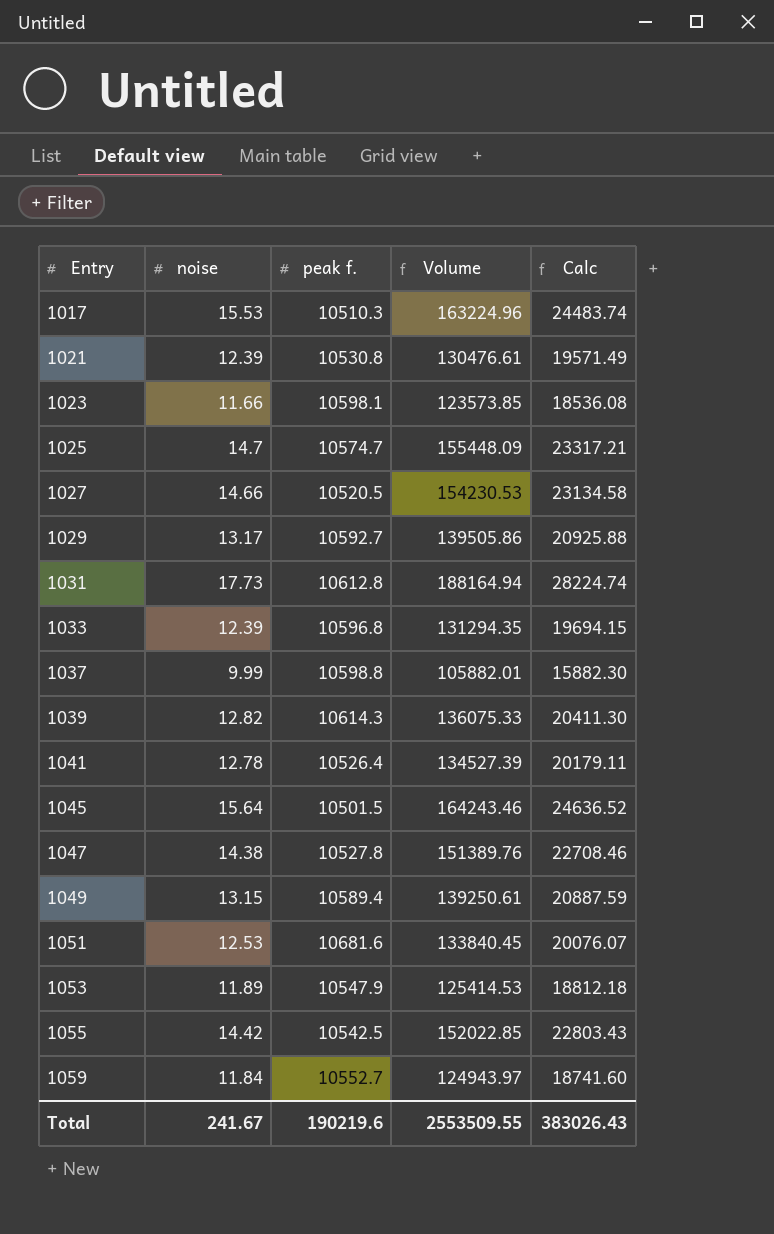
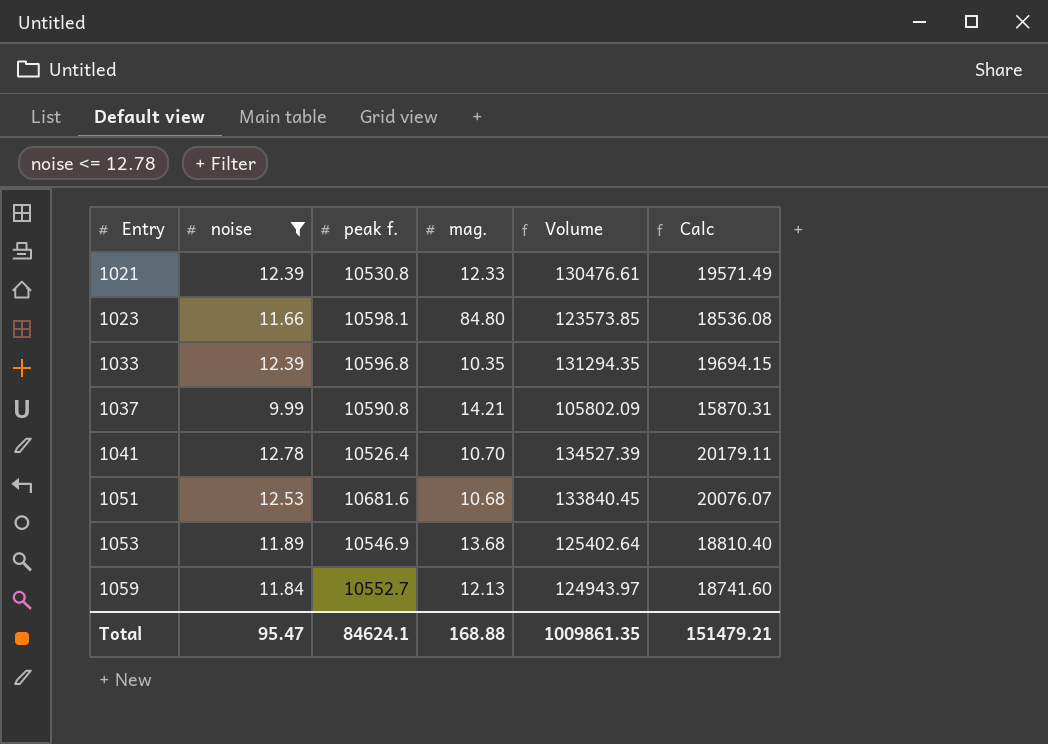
filter: none -> noise <= 12.78
column mag. | position: none -> 4
1037 | peak f.: 10598.8 -> 10590.8
1037 | Volume: 105882.01 -> 105802.09
1037 | Calc: 15882.30 -> 15870.31
1053 | peak f.: 10547.9 -> 10546.9
1053 | Volume: 125414.53 -> 125402.64
1053 | Calc: 18812.18 -> 18810.40
Total | noise: 241.67 -> 95.47
Total | peak f.: 190219.6 -> 84624.1
Total | Volume: 2553509.55 -> 1009861.35
Total | Calc: 383026.43 -> 151479.21

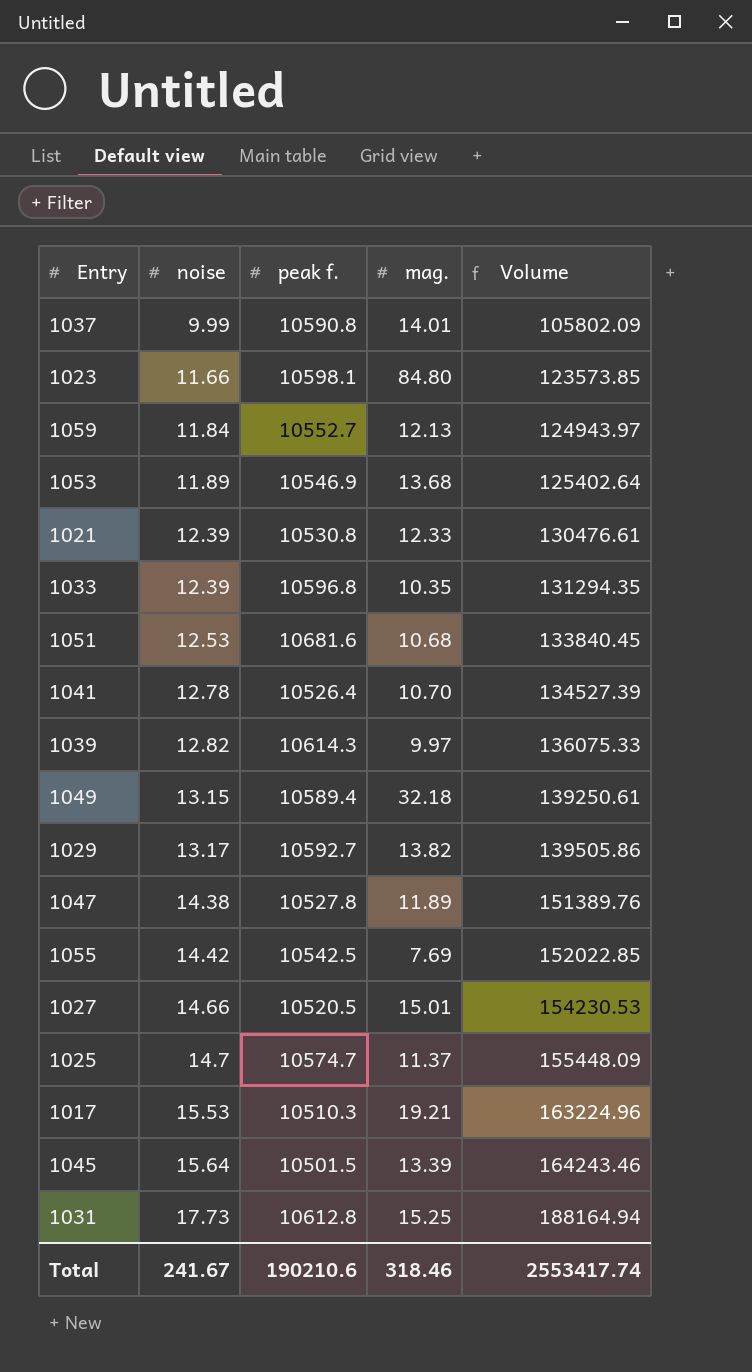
filter: noise <= 12.78 -> none
row order: Entry ascending -> noise ascending
column Calc | formula: [Volume] * 0.15 -> none
1037 | mag.: 14.21 -> 14.01
Total | noise: 95.47 -> 241.67
Total | peak f.: 84624.1 -> 190210.6
Total | mag.: 168.88 -> 318.46
Total | Volume: 1009861.35 -> 2553417.74

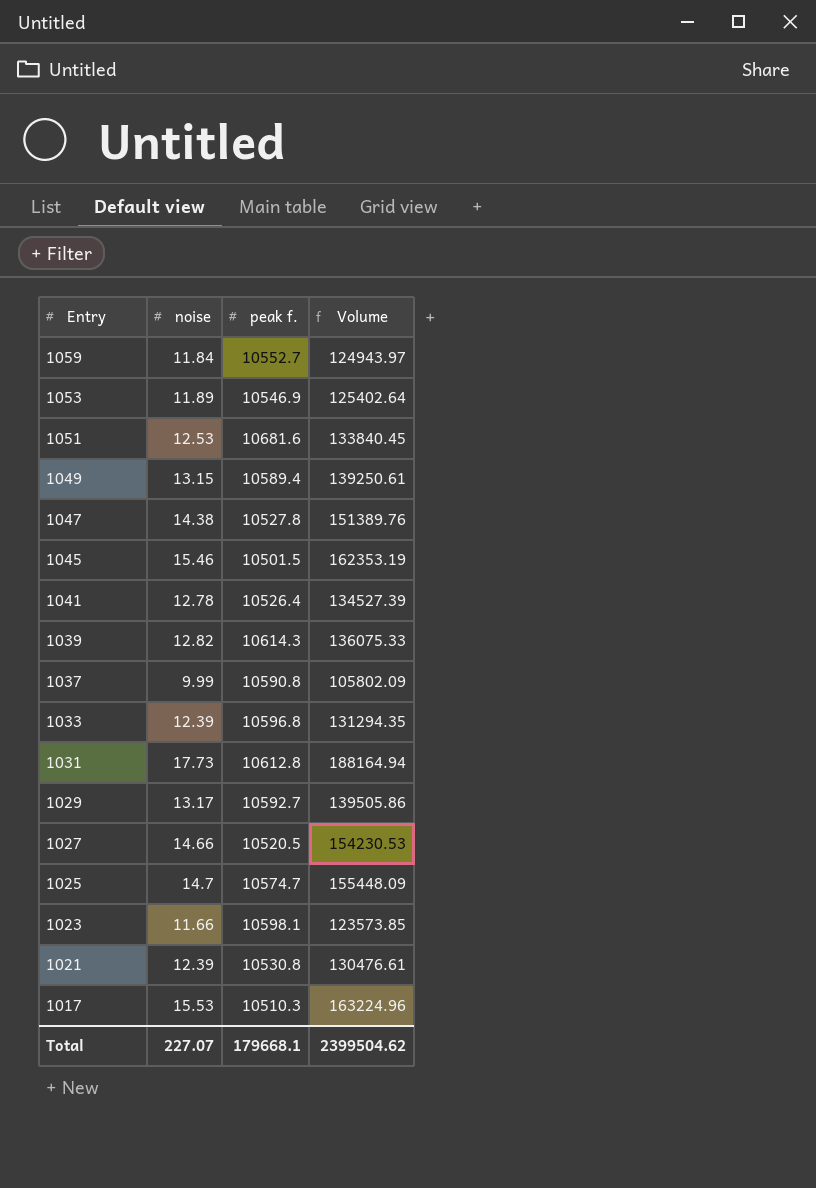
row order: noise ascending -> Entry descending
column mag. | position: 4 -> none
row 1055: 14.42 | 10542.5 | 7.69 | 152022.85 -> none
1045 | noise: 15.64 -> 15.46
1045 | Volume: 164243.46 -> 162353.19
Total | noise: 241.67 -> 227.07
Total | peak f.: 190210.6 -> 179668.1
Total | Volume: 2553417.74 -> 2399504.62

